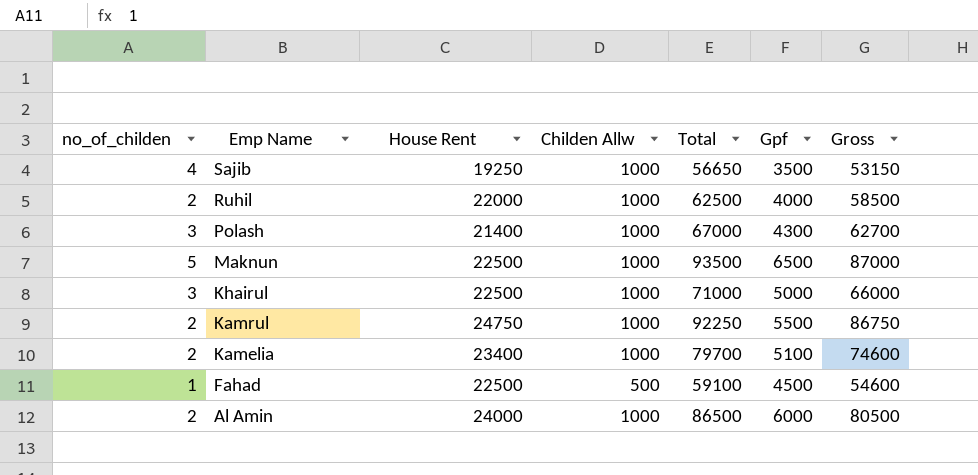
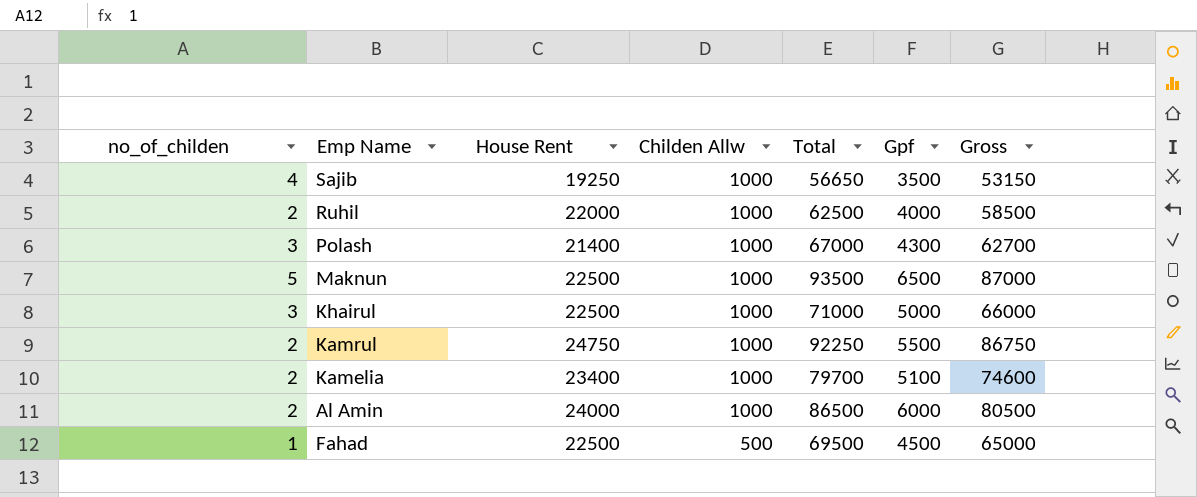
row order: Emp Name descending -> Childen Allw descending
Fahad | Total: 59100 -> 69500
Fahad | Gross: 54600 -> 65000

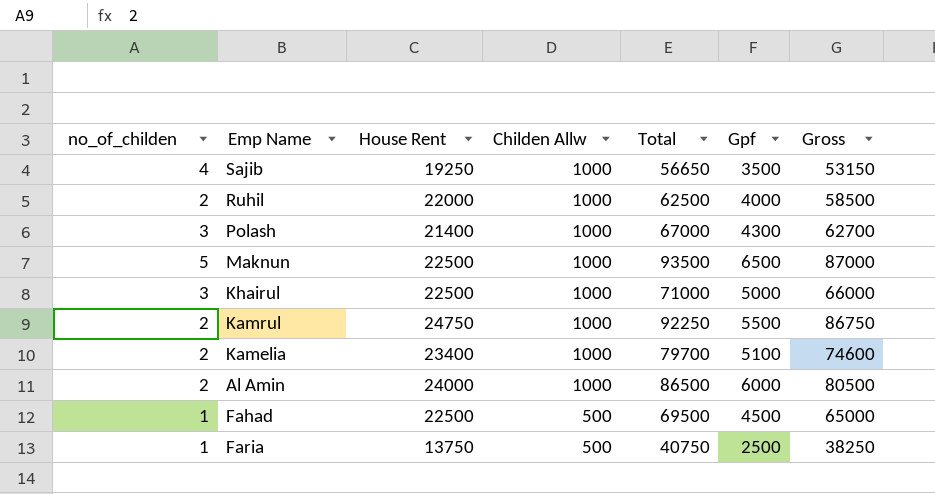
row Faria: none -> 1 | 13750 | 500 | 40750 | 2500 | 38250

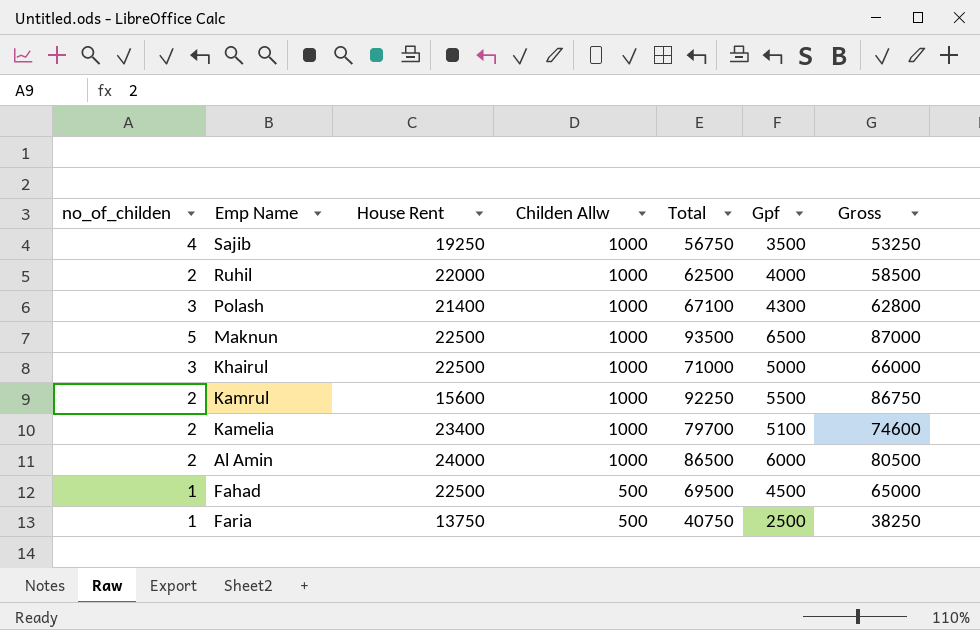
Sajib | Total: 56650 -> 56750
Sajib | Gross: 53150 -> 53250
Polash | Total: 67000 -> 67100
Polash | Gross: 62700 -> 62800
Kamrul | House Rent: 24750 -> 15600

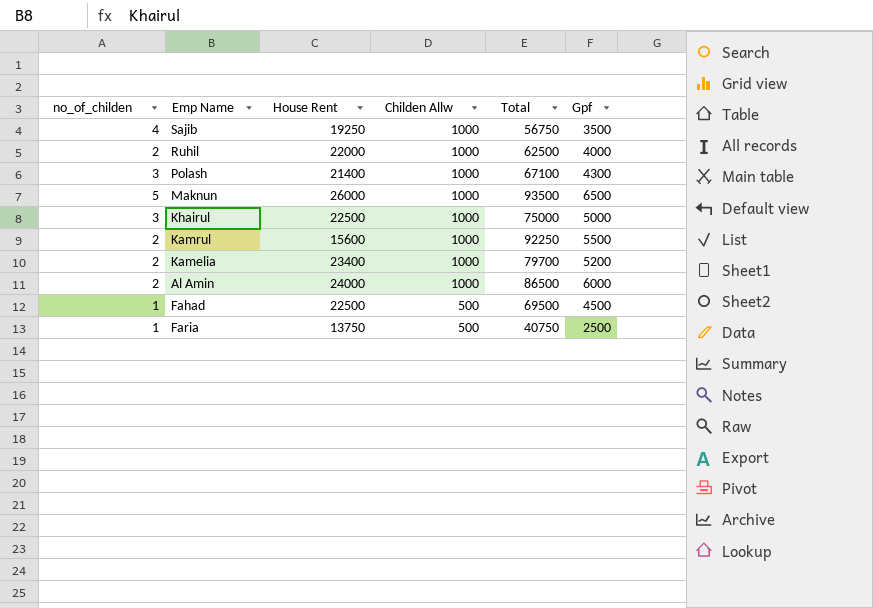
column Gross | formula: [Total] - [Gpf] -> none
Maknun | House Rent: 22500 -> 26000
Khairul | Total: 71000 -> 75000
Kamelia | Gpf: 5100 -> 5200

